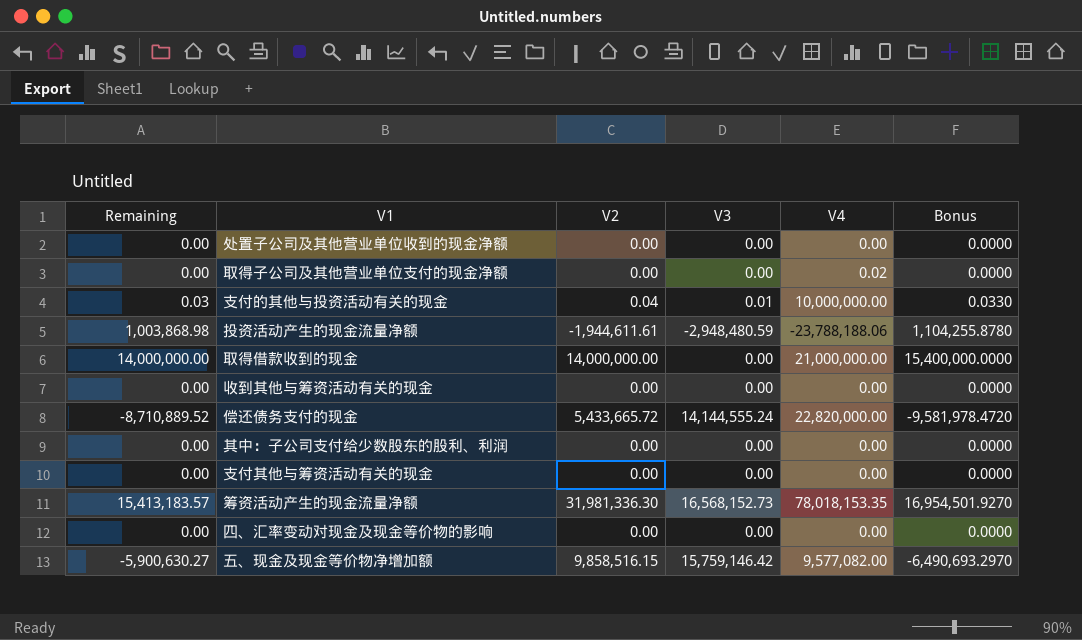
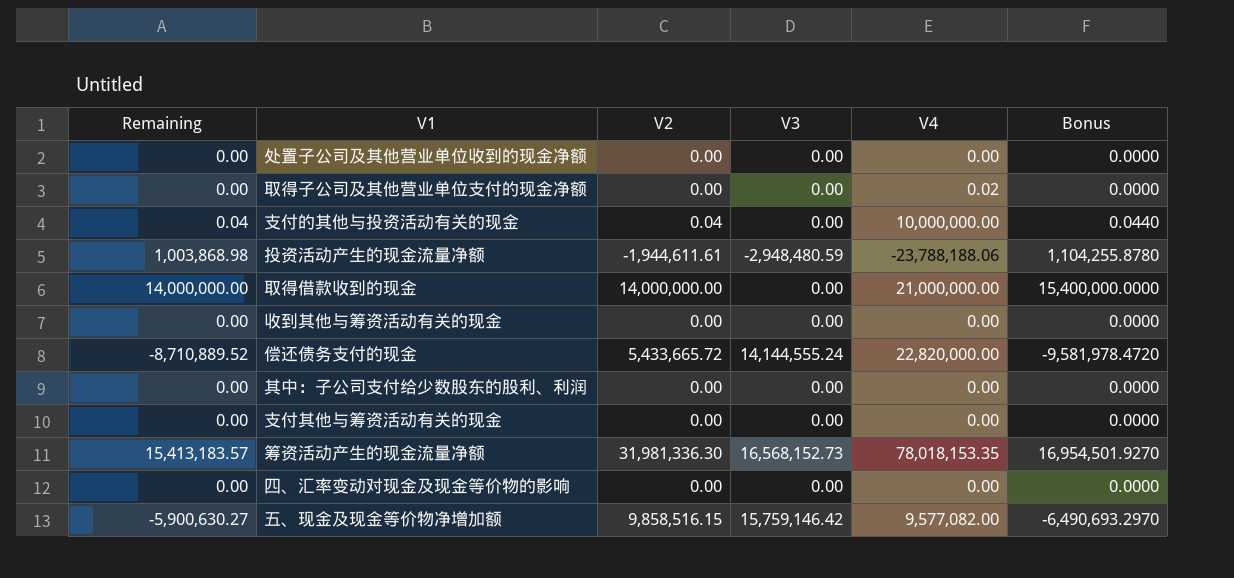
支付的其他与投资活动有关的现金 | Remaining: 0.03 -> 0.04
支付的其他与投资活动有关的现金 | V3: 0.01 -> 0.00
支付的其他与投资活动有关的现金 | Bonus: 0.0330 -> 0.0440

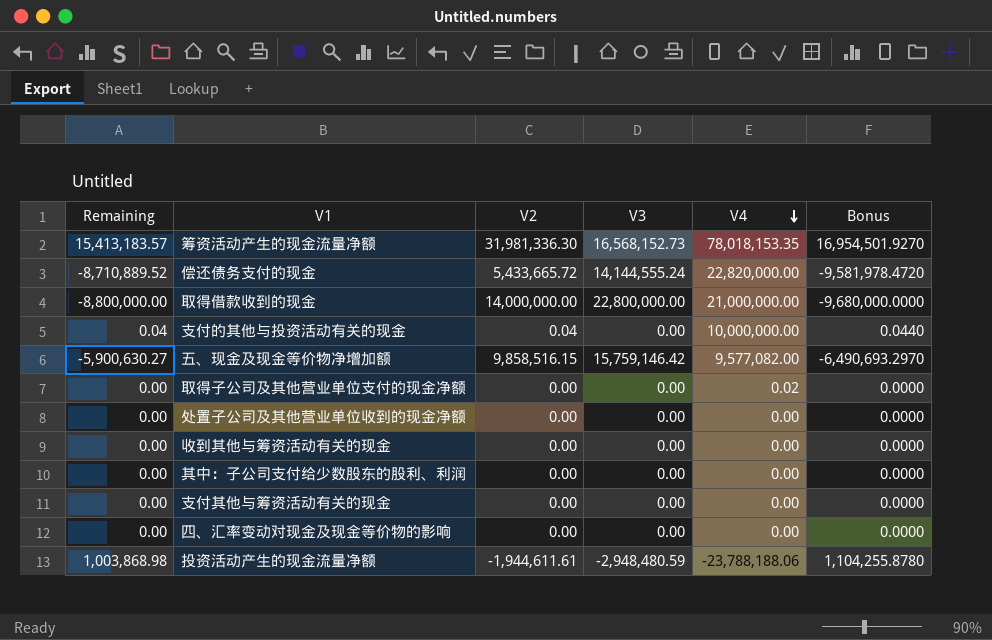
row order: none -> V4 descending
取得借款收到的现金 | Remaining: 14,000,000.00 -> -8,800,000.00
取得借款收到的现金 | V3: 0.00 -> 22,800,000.00
取得借款收到的现金 | Bonus: 15,400,000.0000 -> -9,680,000.0000

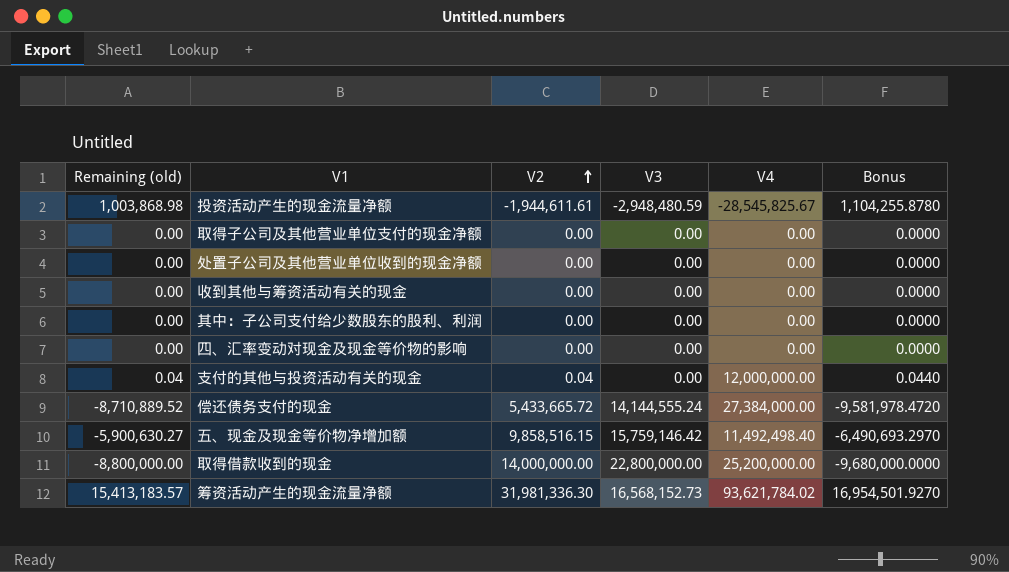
row order: V4 descending -> V2 ascending
column name: Remaining -> Remaining (old)
row 支付其他与筹资活动有关的现金: 0.00 | 0.00 | 0.00 | 0.00 | 0.0000 -> none
投资活动产生的现金流量净额 | V4: -23,788,188.06 -> -28,545,825.67
取得子公司及其他营业单位支付的现金净额 | V4: 0.02 -> 0.00
支付的其他与投资活动有关的现金 | V4: 10,000,000.00 -> 12,000,000.00
偿还债务支付的现金 | V4: 22,820,000.00 -> 27,384,000.00
五、现金及现金等价物净增加额 | V4: 9,577,082.00 -> 11,492,498.40
取得借款收到的现金 | V4: 21,000,000.00 -> 25,200,000.00
筹资活动产生的现金流量净额 | V4: 78,018,153.35 -> 93,621,784.02

